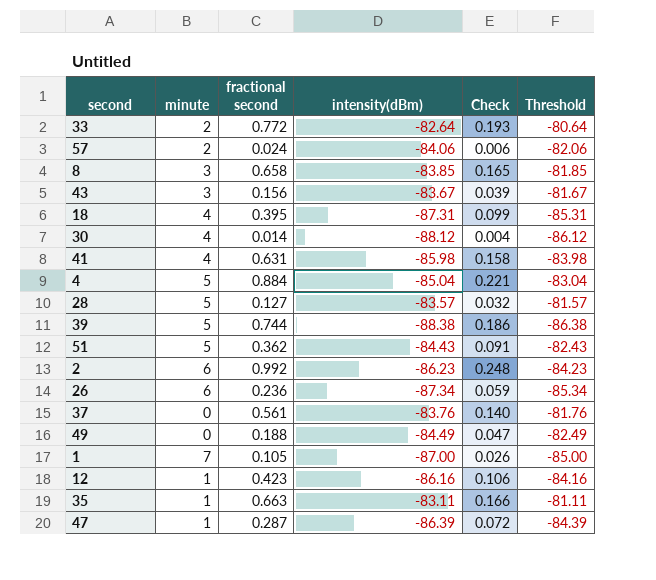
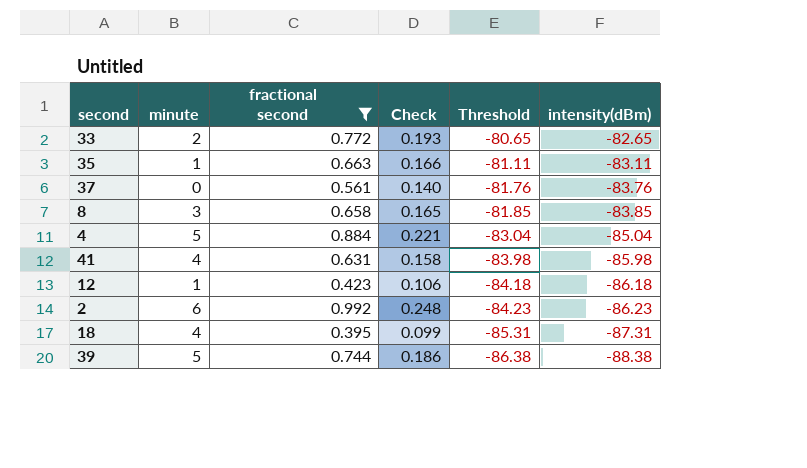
filter: none -> fractional second >= 0.395
row order: none -> Threshold descending
column intensity(dBm) | position: 4 -> 6
33 | Threshold: -80.64 -> -80.65
33 | intensity(dBm): -82.64 -> -82.65
12 | Threshold: -84.16 -> -84.18
12 | intensity(dBm): -86.16 -> -86.18

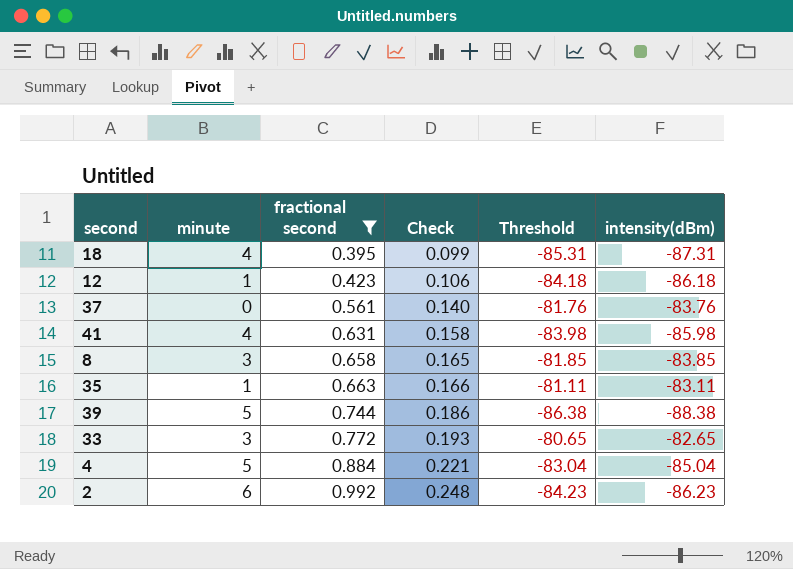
row order: Threshold descending -> fractional second ascending
33 | minute: 2 -> 3

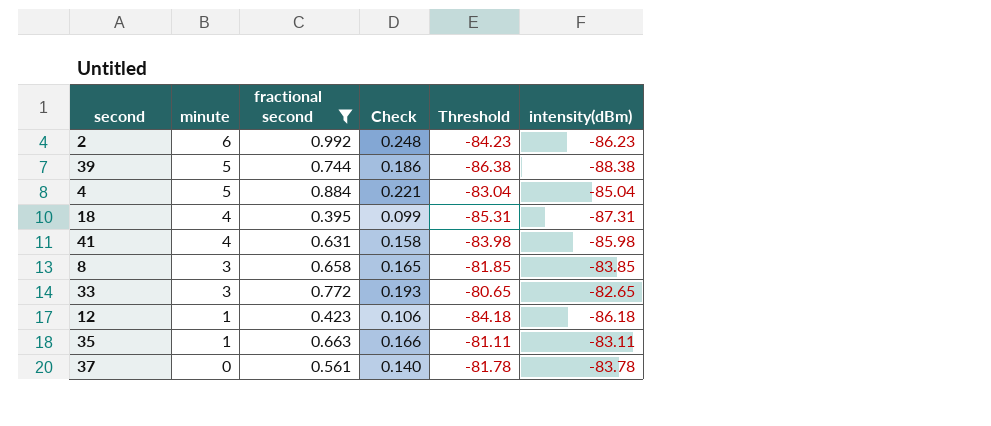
row order: fractional second ascending -> minute descending
37 | Threshold: -81.76 -> -81.78
37 | intensity(dBm): -83.76 -> -83.78

